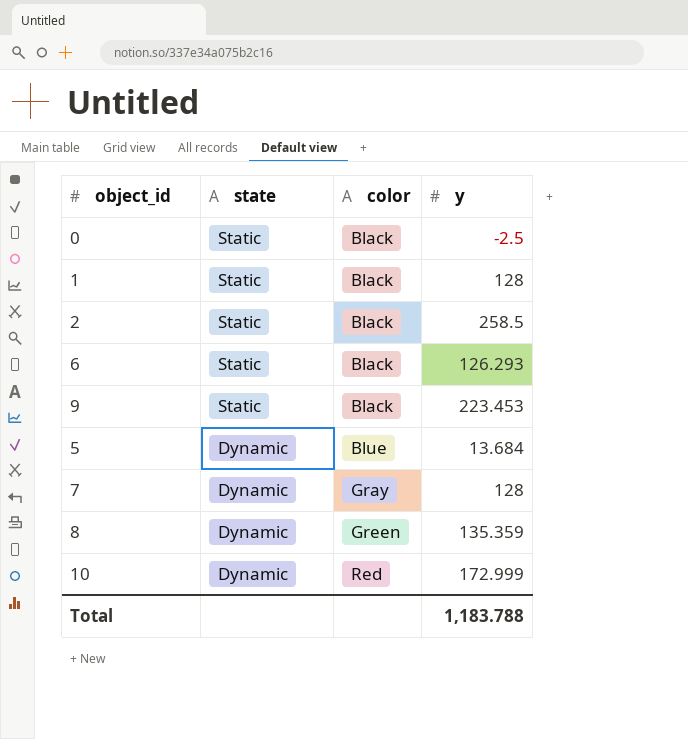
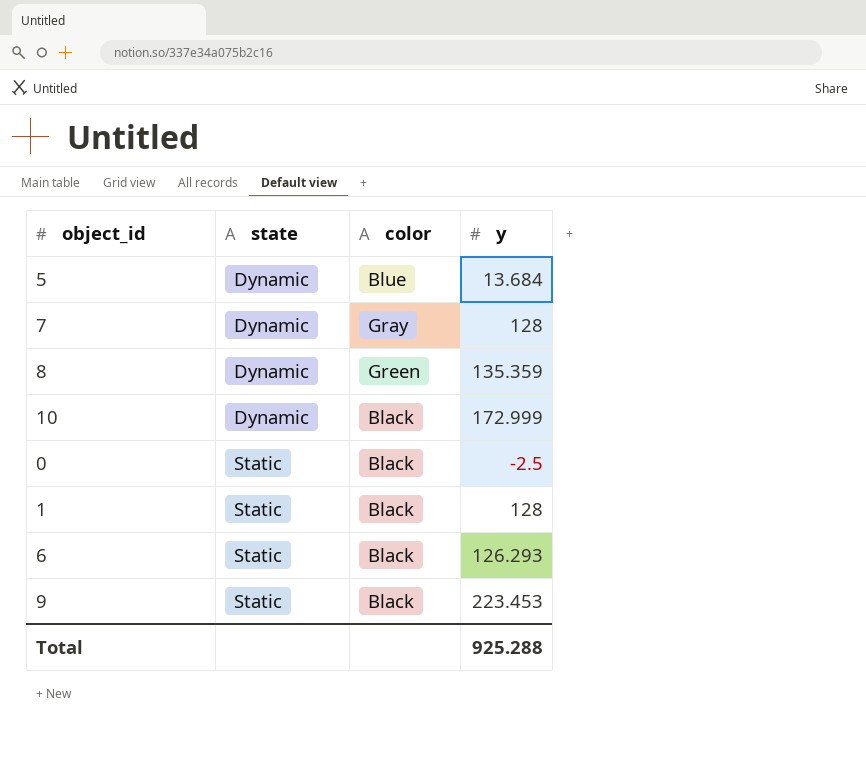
row order: state descending -> state ascending
row 2: Static | Black | 258.5 -> none
10 | color: Red -> Black
Total | y: 1,183.788 -> 925.288

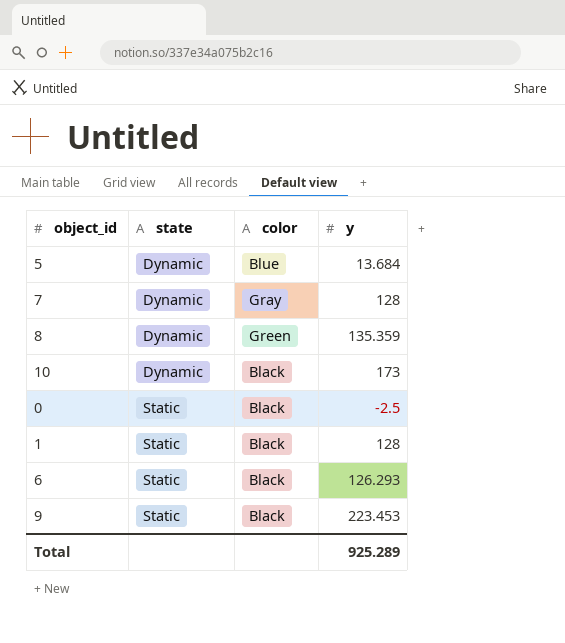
10 | y: 172.999 -> 173
Total | y: 925.288 -> 925.289

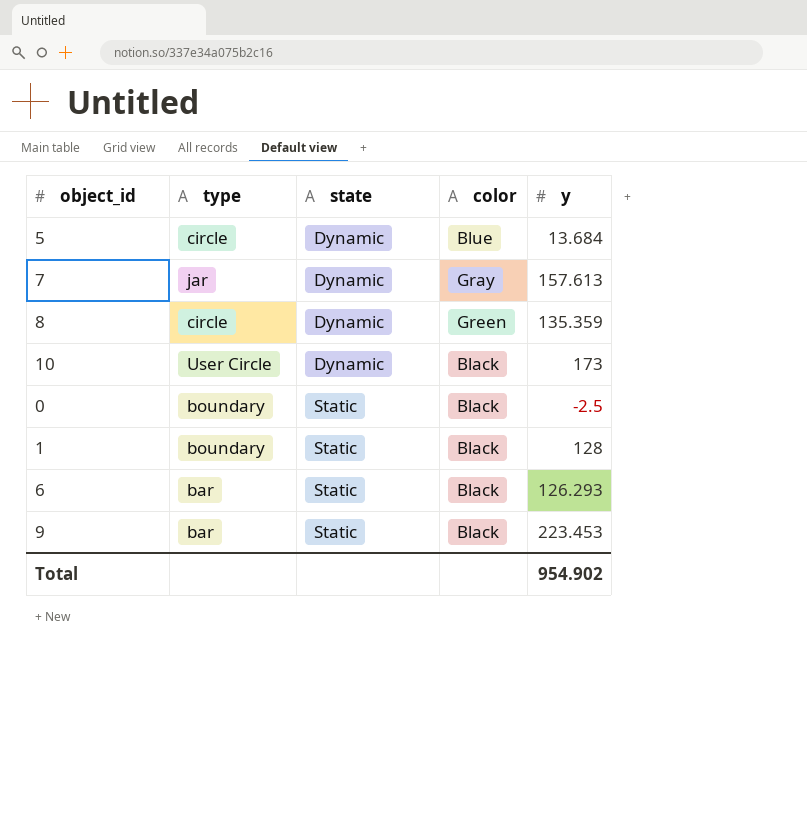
column type | position: none -> 2
7 | y: 128 -> 157.613
Total | y: 925.289 -> 954.902

